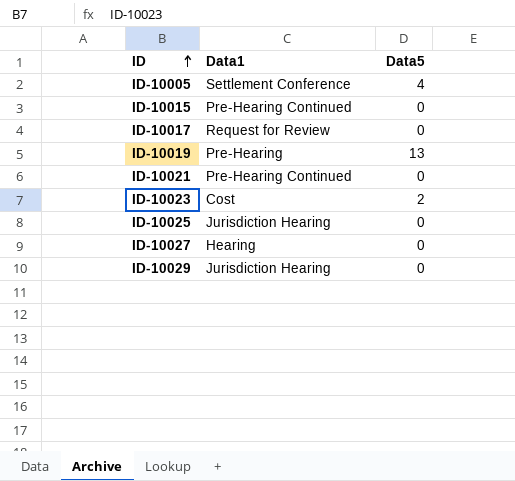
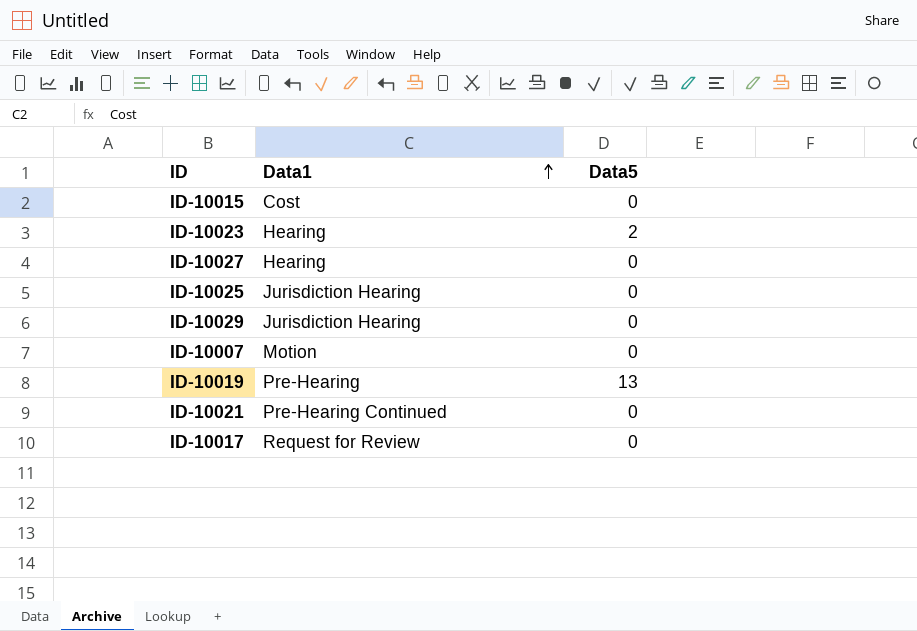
row order: ID ascending -> Data1 ascending
row ID-10005: Settlement Conference | 4 -> none
ID-10015 | Data1: Pre-Hearing Continued -> Cost
ID-10023 | Data1: Cost -> Hearing
row ID-10007: none -> Motion | 0

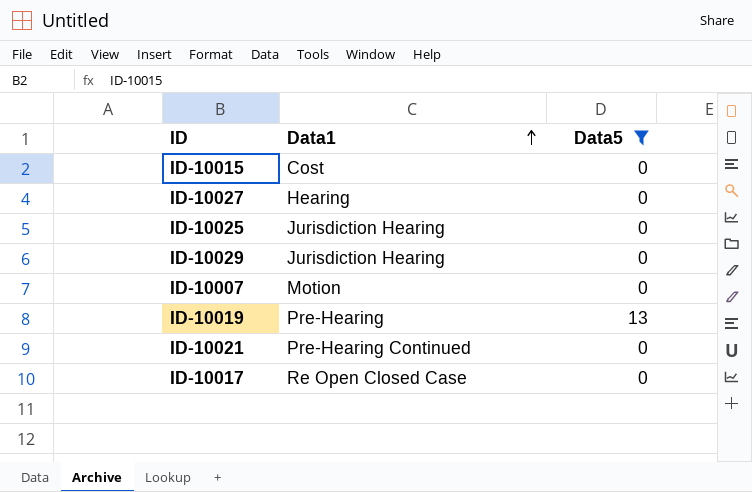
filter: none -> Data5 != 2
ID-10017 | Data1: Request for Review -> Re Open Closed Case

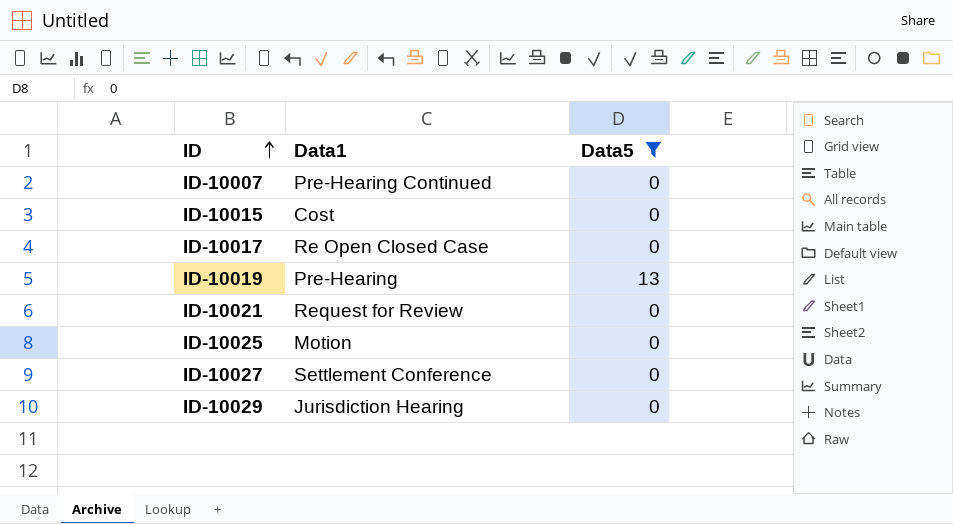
row order: Data1 ascending -> ID ascending
ID-10007 | Data1: Motion -> Pre-Hearing Continued
ID-10021 | Data1: Pre-Hearing Continued -> Request for Review
ID-10025 | Data1: Jurisdiction Hearing -> Motion
ID-10027 | Data1: Hearing -> Settlement Conference

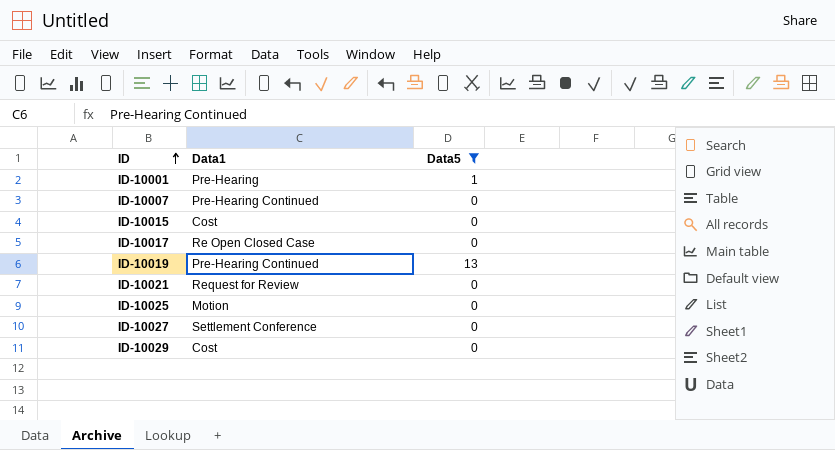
row ID-10001: none -> Pre-Hearing | 1
ID-10019 | Data1: Pre-Hearing -> Pre-Hearing Continued
ID-10029 | Data1: Jurisdiction Hearing -> Cost

